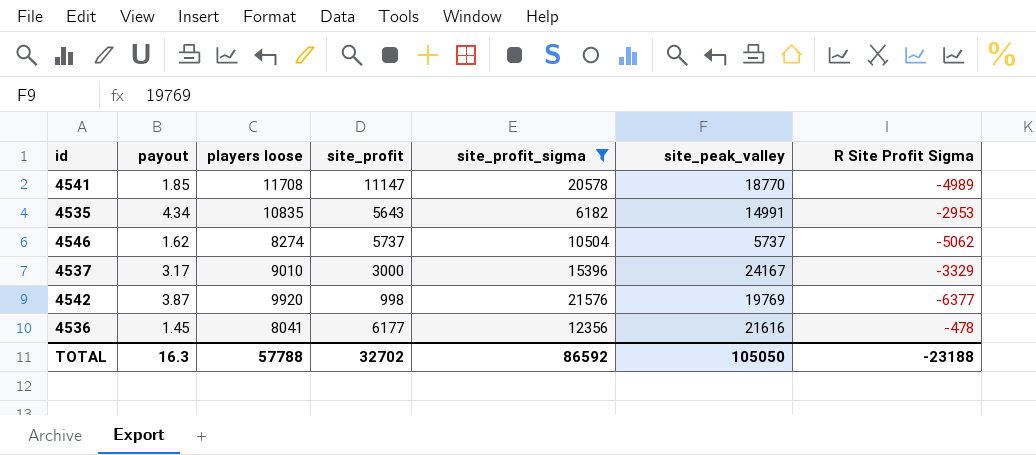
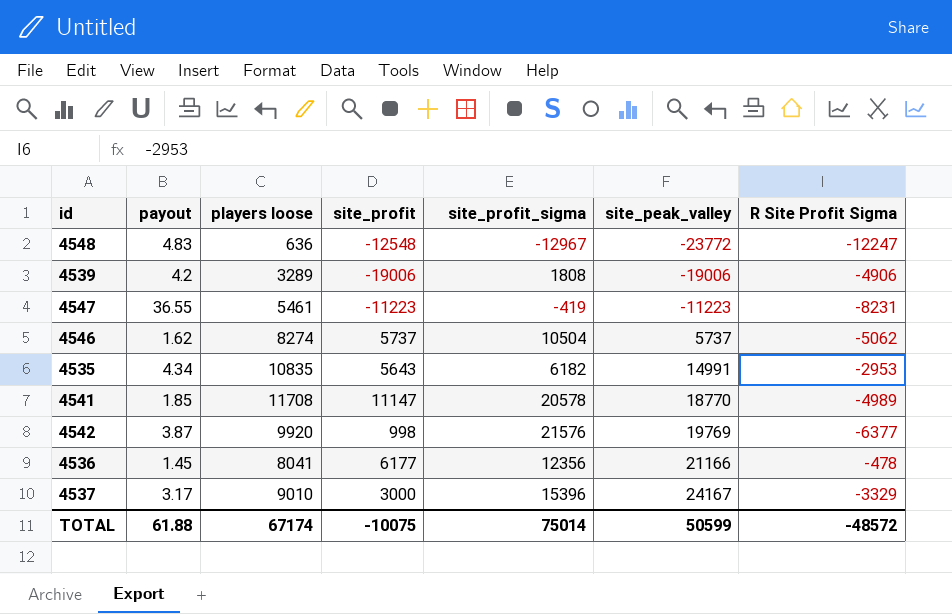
filter: site_profit_sigma >= 6182 -> none
row order: none -> site_peak_valley ascending
4536 | site_peak_valley: 21616 -> 21166
TOTAL | payout: 16.3 -> 61.88
TOTAL | players loose: 57788 -> 67174
TOTAL | site_profit: 32702 -> -10075
TOTAL | site_profit_sigma: 86592 -> 75014
TOTAL | site_peak_valley: 105050 -> 50599
TOTAL | R Site Profit Sigma: -23188 -> -48572

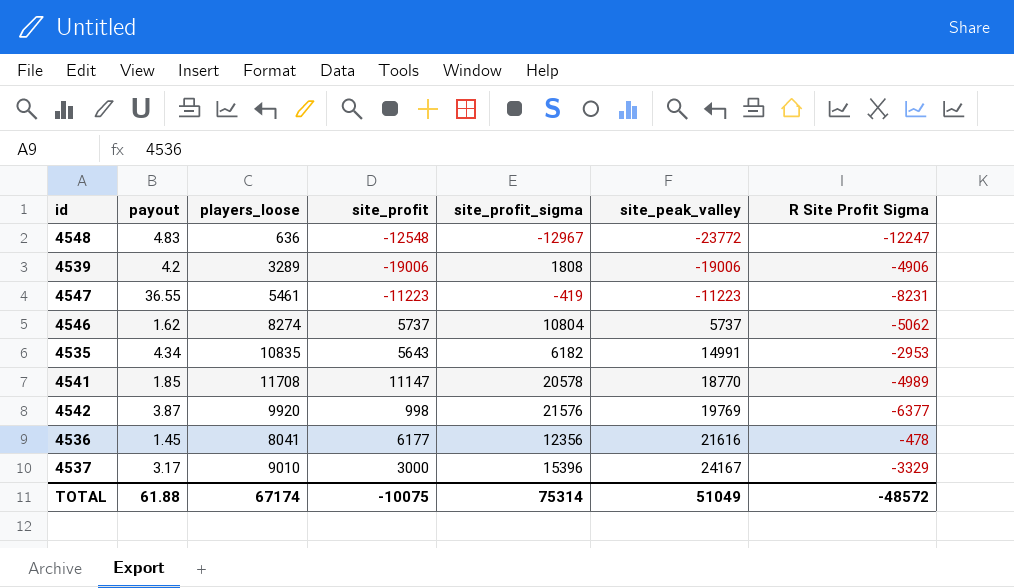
column name: players loose -> players_loose
4546 | site_profit_sigma: 10504 -> 10804
4536 | site_peak_valley: 21166 -> 21616
TOTAL | site_profit_sigma: 75014 -> 75314
TOTAL | site_peak_valley: 50599 -> 51049

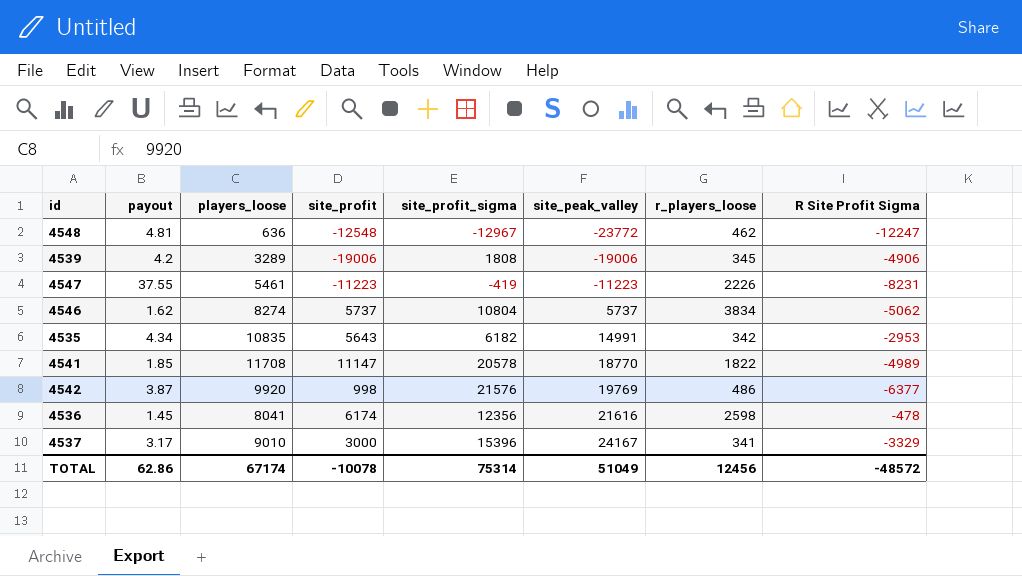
column r_players_loose | position: none -> 7
4548 | payout: 4.83 -> 4.81
4547 | payout: 36.55 -> 37.55
4536 | site_profit: 6177 -> 6174
TOTAL | payout: 61.88 -> 62.86
TOTAL | site_profit: -10075 -> -10078

